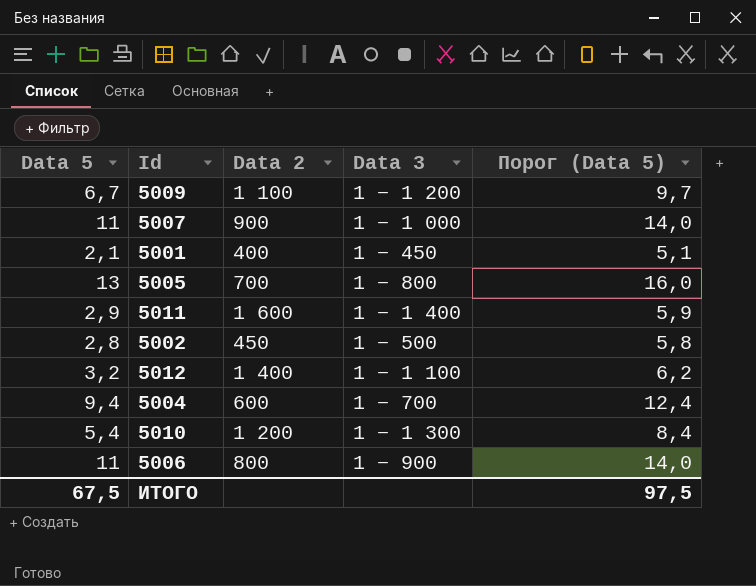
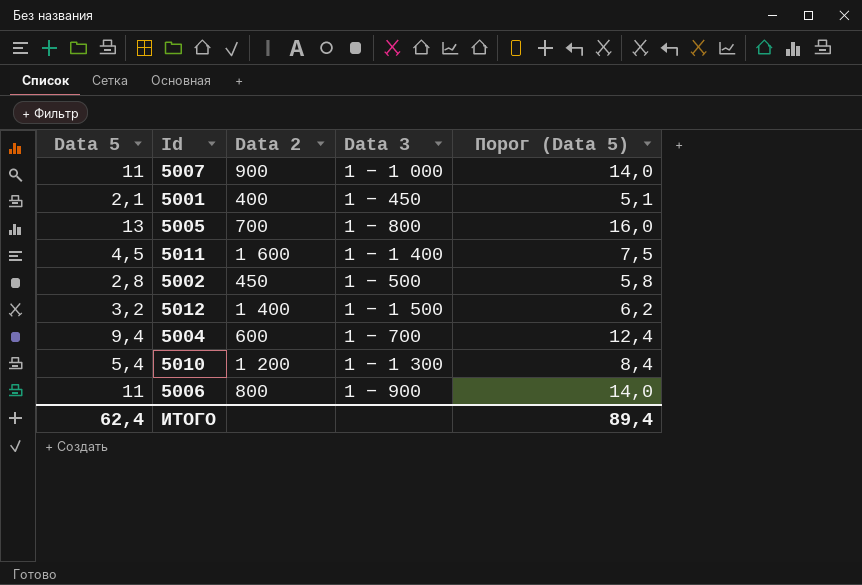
row 5009: 6,7 | 1 100 | 1 − 1 200 | 9,7 -> none
5011 | Data 5: 2,9 -> 4,5
5011 | Порог (Data 5): 5,9 -> 7,5
5012 | Data 3: 1 − 1 100 -> 1 − 1 500
ИТОГО | Data 5: 67,5 -> 62,4
ИТОГО | Порог (Data 5): 97,5 -> 89,4

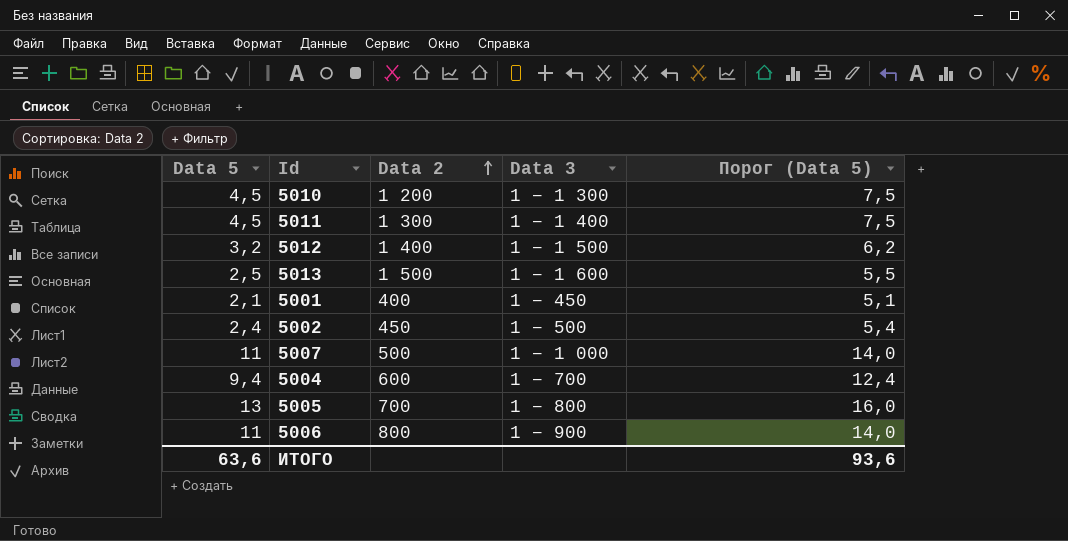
row order: none -> Data 2 ascending
5010 | Data 5: 5,4 -> 4,5
5010 | Порог (Data 5): 8,4 -> 7,5
5011 | Data 2: 1 600 -> 1 300
row 5013: none -> 2,5 | 1 500 | 1 − 1 600 | 5,5
5002 | Data 5: 2,8 -> 2,4
5002 | Порог (Data 5): 5,8 -> 5,4
5007 | Data 2: 900 -> 500
ИТОГО | Data 5: 62,4 -> 63,6
ИТОГО | Порог (Data 5): 89,4 -> 93,6

